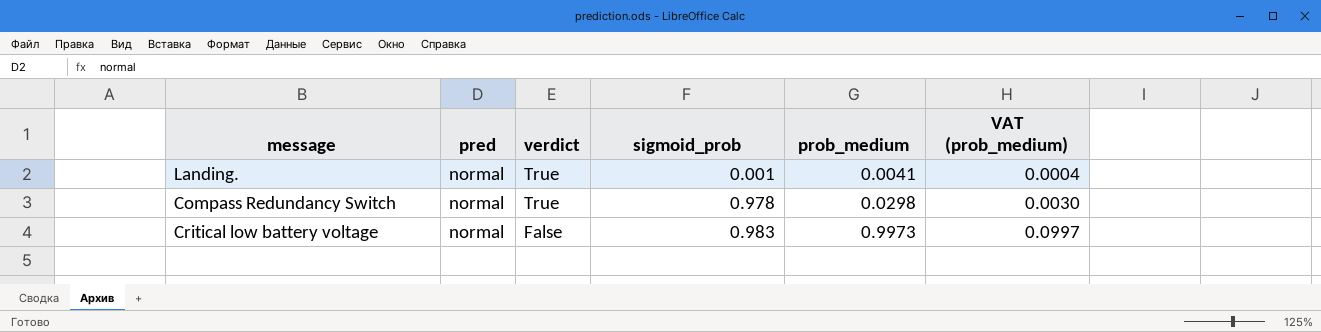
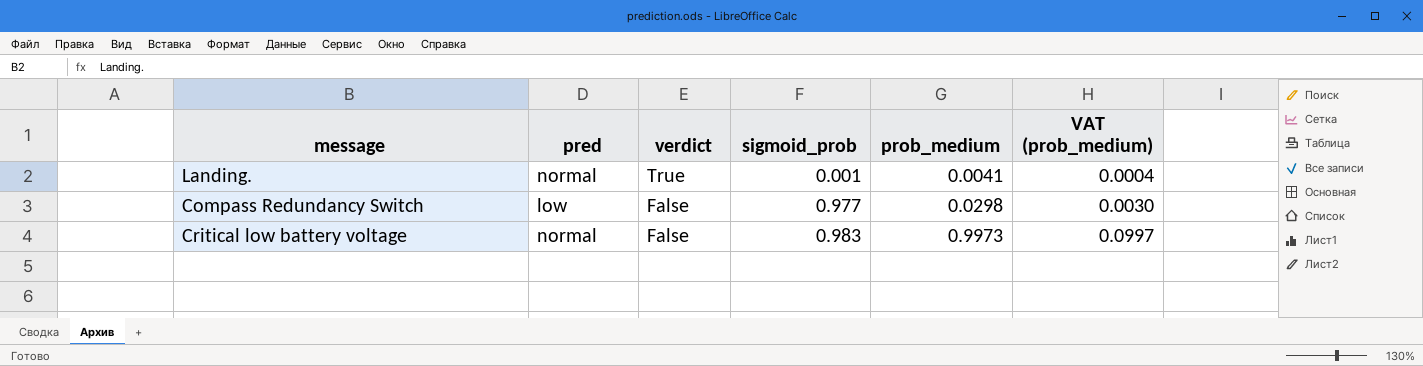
Compass Redundancy Switch | pred: normal -> low
Compass Redundancy Switch | verdict: True -> False
Compass Redundancy Switch | sigmoid_prob: 0.978 -> 0.977

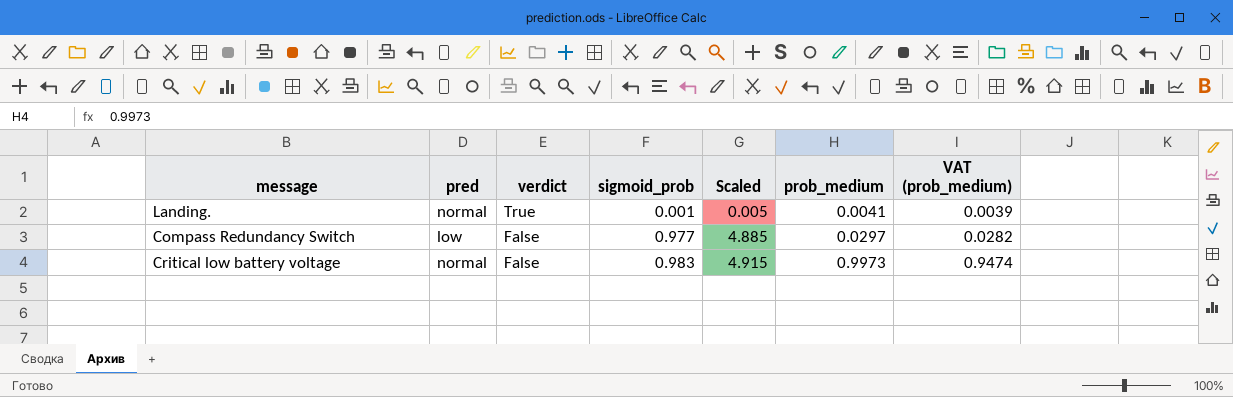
column Scaled | formula: none -> [sigmoid_prob] * 5
column VAT (prob_medium) | formula: [prob_medium] * 0.1 -> [prob_medium] * 0.95
Compass Redundancy Switch | prob_medium: 0.0298 -> 0.0297

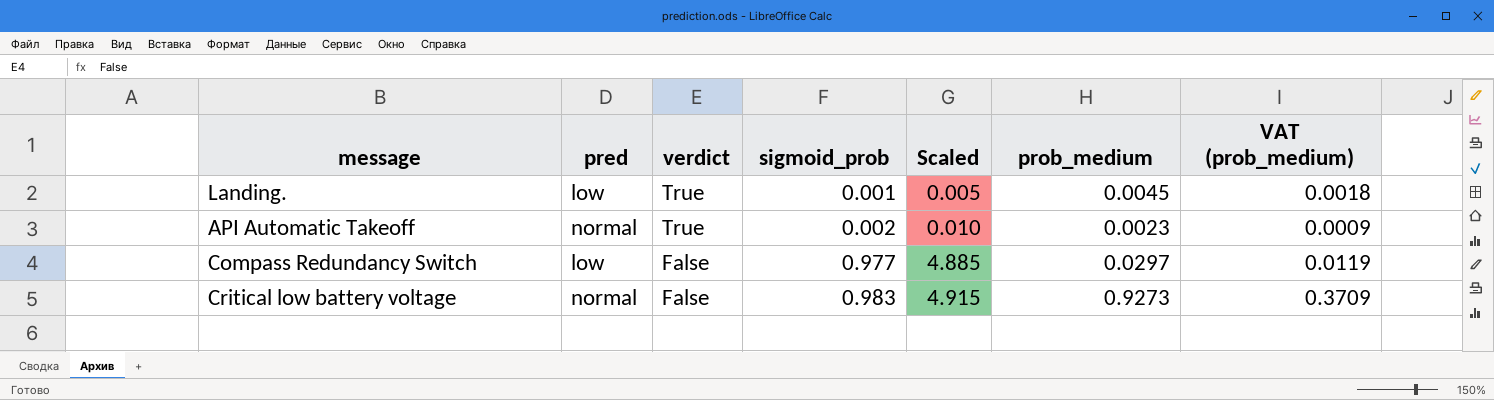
column VAT (prob_medium) | formula: [prob_medium] * 0.95 -> [prob_medium] * 0.4
Landing. | pred: normal -> low
Landing. | prob_medium: 0.0041 -> 0.0045
row API Automatic Takeoff: none -> normal | True | 0.002 | 0.010 | 0.0023 | 0.0009
Critical low battery voltage | prob_medium: 0.9973 -> 0.9273

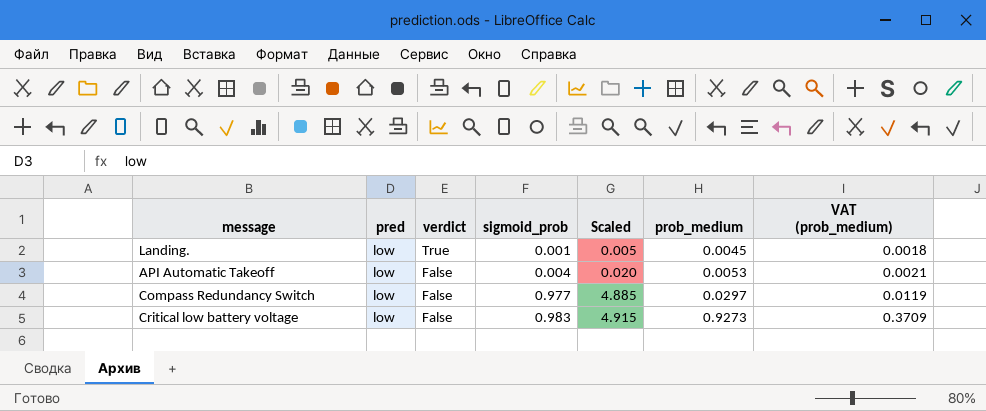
API Automatic Takeoff | pred: normal -> low
API Automatic Takeoff | verdict: True -> False
API Automatic Takeoff | sigmoid_prob: 0.002 -> 0.004
API Automatic Takeoff | Scaled: 0.010 -> 0.020
API Automatic Takeoff | prob_medium: 0.0023 -> 0.0053
API Automatic Takeoff | VAT (prob_medium): 0.0009 -> 0.0021
Critical low battery voltage | pred: normal -> low

